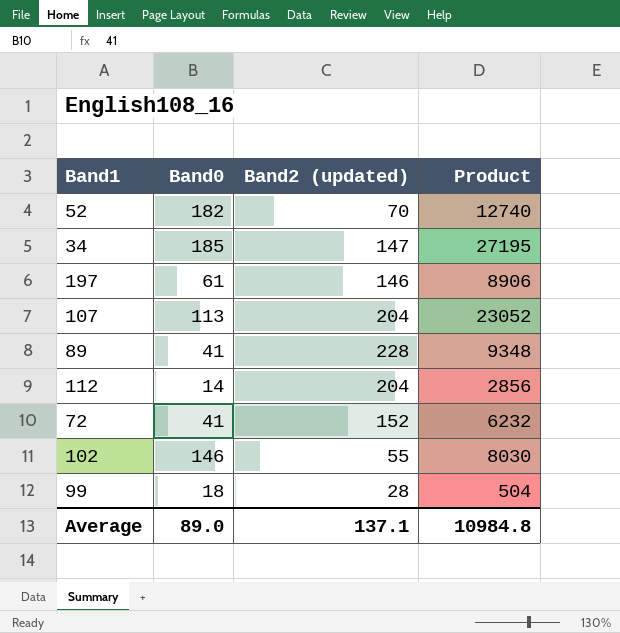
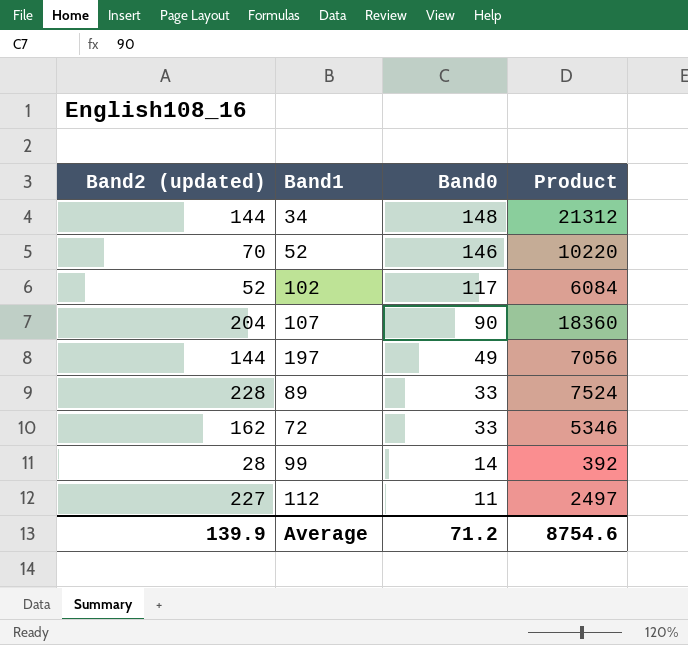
row order: none -> Band0 descending
column Band2 (updated) | position: 3 -> 1
34 | Band2 (updated): 147 -> 144
34 | Band0: 185 -> 148
34 | Product: 27195 -> 21312
52 | Band0: 182 -> 146
52 | Product: 12740 -> 10220
102 | Band2 (updated): 55 -> 52
102 | Band0: 146 -> 117
102 | Product: 8030 -> 6084
107 | Band0: 113 -> 90
107 | Product: 23052 -> 18360
197 | Band2 (updated): 146 -> 144
197 | Band0: 61 -> 49
197 | Product: 8906 -> 7056
89 | Band0: 41 -> 33
89 | Product: 9348 -> 7524
72 | Band2 (updated): 152 -> 162
72 | Band0: 41 -> 33
72 | Product: 6232 -> 5346
99 | Band0: 18 -> 14
99 | Product: 504 -> 392
112 | Band2 (updated): 204 -> 227
112 | Band0: 14 -> 11
112 | Product: 2856 -> 2497
Average | Band2 (updated): 137.1 -> 139.9
Average | Band0: 89.0 -> 71.2
Average | Product: 10984.8 -> 8754.6

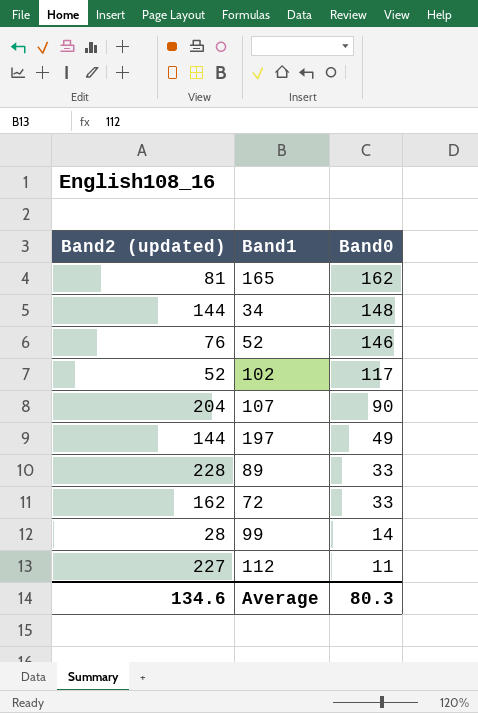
column Product | formula: [Band2 (updated)] * [Band0] -> none
row 165: none -> 81 | 162
52 | Band2 (updated): 70 -> 76
Average | Band2 (updated): 139.9 -> 134.6
Average | Band0: 71.2 -> 80.3

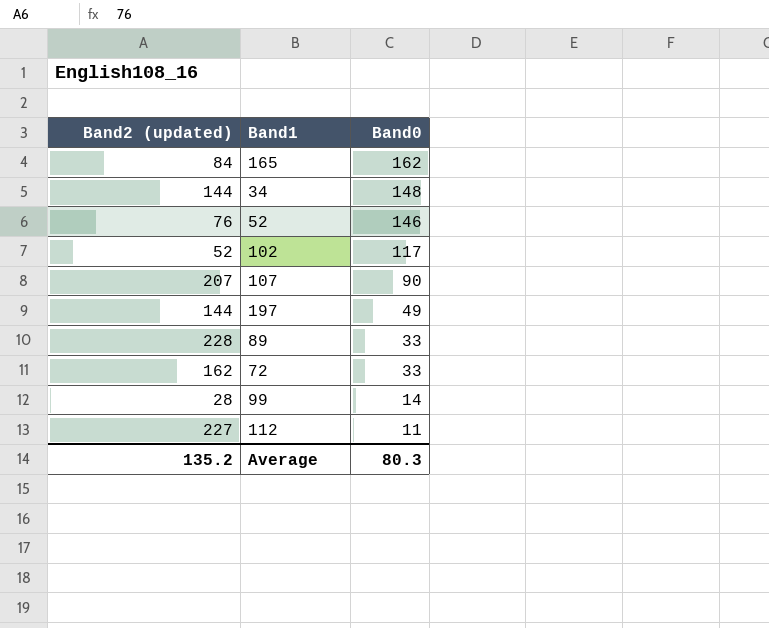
165 | Band2 (updated): 81 -> 84
107 | Band2 (updated): 204 -> 207
Average | Band2 (updated): 134.6 -> 135.2

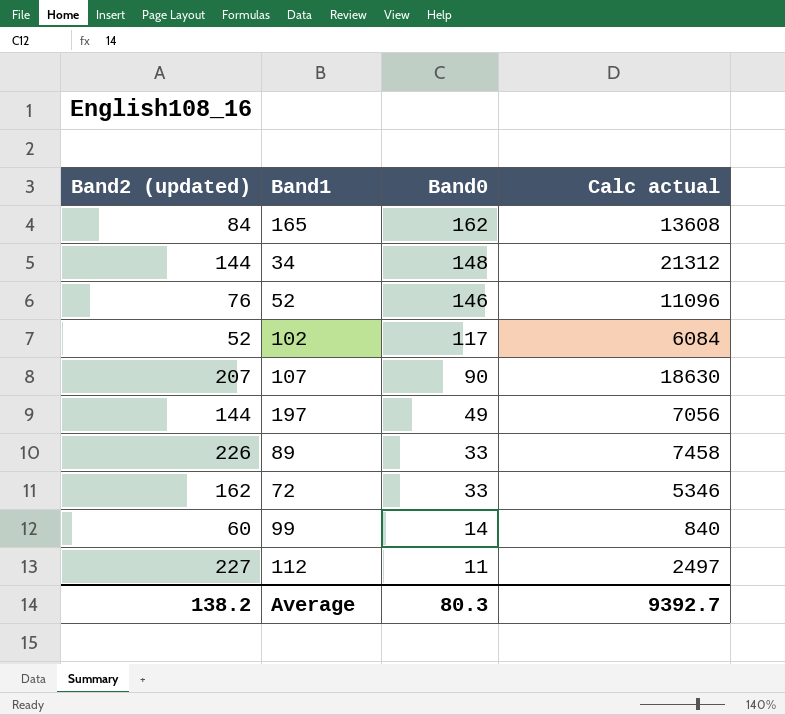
column Calc actual | formula: none -> [Band2 (updated)] * [Band0]
89 | Band2 (updated): 228 -> 226
99 | Band2 (updated): 28 -> 60
Average | Band2 (updated): 135.2 -> 138.2

